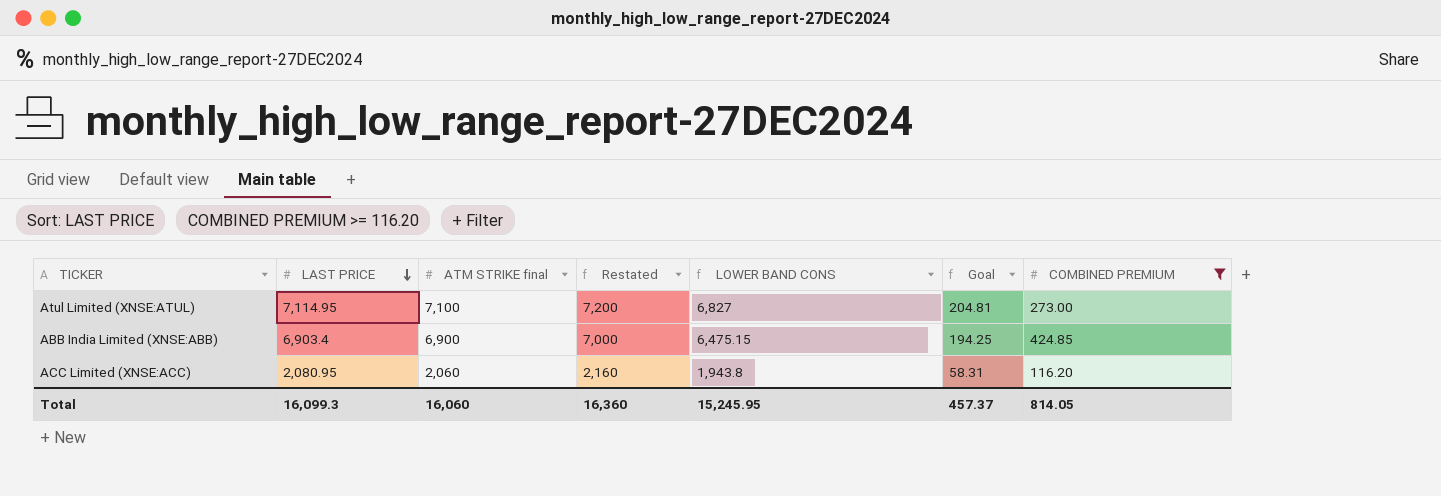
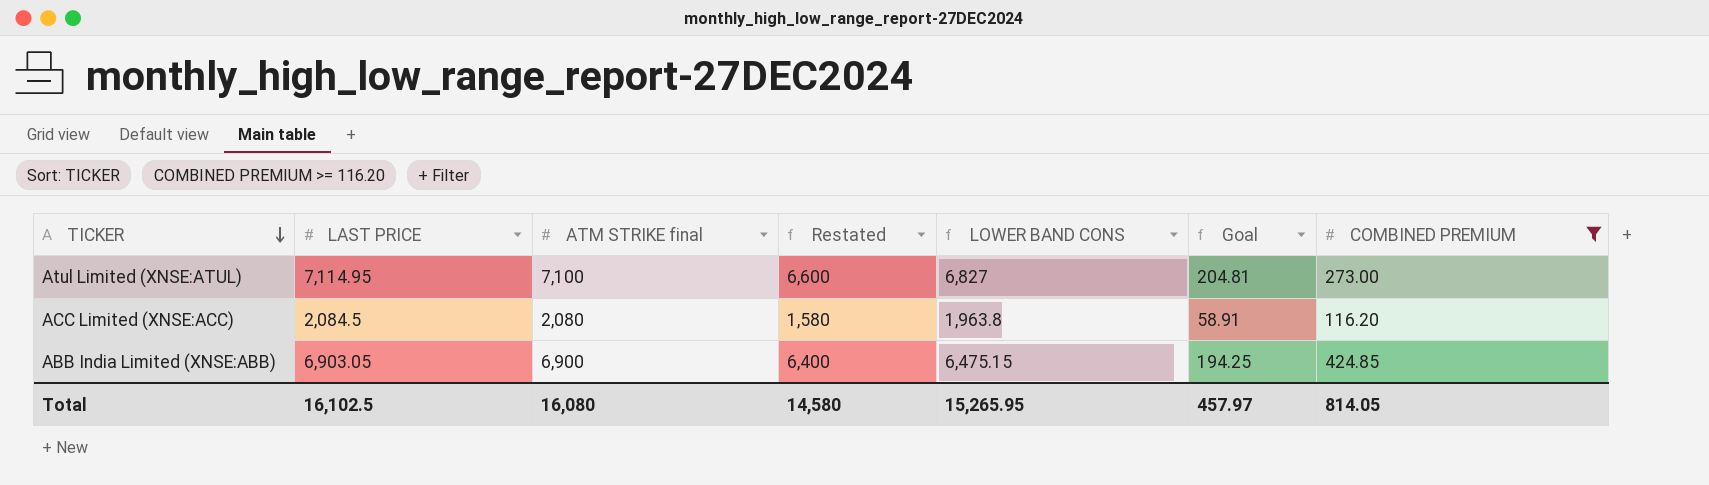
row order: LAST PRICE descending -> TICKER descending
column Restated | formula: [ATM STRIKE final] + 100 -> [ATM STRIKE final] - 500
ACC Limited (XNSE:ACC) | LAST PRICE: 2,080.95 -> 2,084.5
ACC Limited (XNSE:ACC) | ATM STRIKE final: 2,060 -> 2,080
ACC Limited (XNSE:ACC) | LOWER BAND CONS: 1,943.8 -> 1,963.8
ACC Limited (XNSE:ACC) | Goal: 58.31 -> 58.91
ABB India Limited (XNSE:ABB) | LAST PRICE: 6,903.4 -> 6,903.05
Total | LAST PRICE: 16,099.3 -> 16,102.5
Total | ATM STRIKE final: 16,060 -> 16,080
Total | Restated: 16,360 -> 14,580
Total | LOWER BAND CONS: 15,245.95 -> 15,265.95
Total | Goal: 457.37 -> 457.97

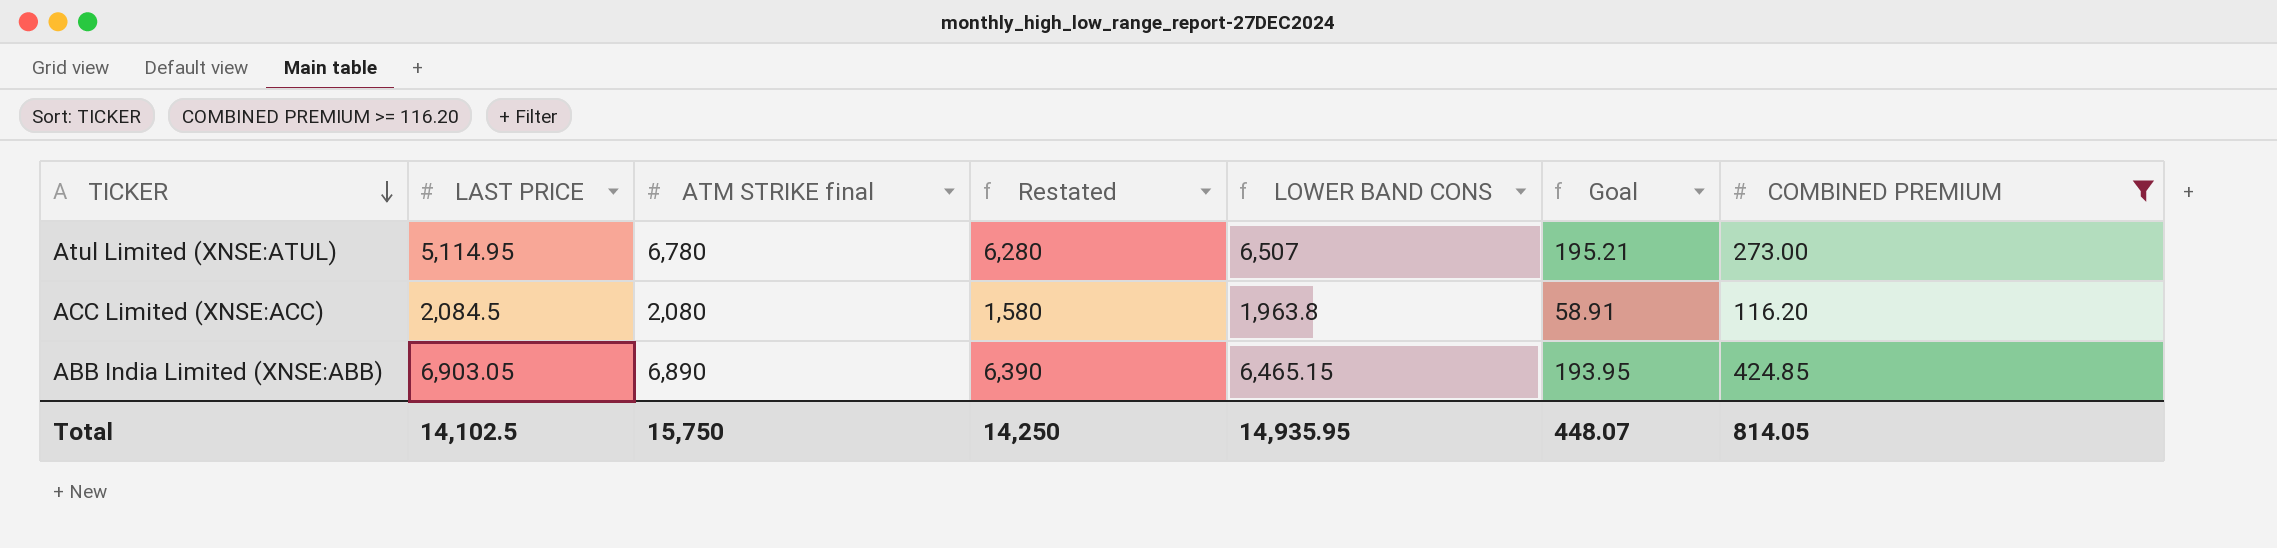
Atul Limited (XNSE:ATUL) | LAST PRICE: 7,114.95 -> 5,114.95
Atul Limited (XNSE:ATUL) | ATM STRIKE final: 7,100 -> 6,780
Atul Limited (XNSE:ATUL) | Restated: 6,600 -> 6,280
Atul Limited (XNSE:ATUL) | LOWER BAND CONS: 6,827 -> 6,507
Atul Limited (XNSE:ATUL) | Goal: 204.81 -> 195.21
ABB India Limited (XNSE:ABB) | ATM STRIKE final: 6,900 -> 6,890
ABB India Limited (XNSE:ABB) | Restated: 6,400 -> 6,390
ABB India Limited (XNSE:ABB) | LOWER BAND CONS: 6,475.15 -> 6,465.15
ABB India Limited (XNSE:ABB) | Goal: 194.25 -> 193.95
Total | LAST PRICE: 16,102.5 -> 14,102.5
Total | ATM STRIKE final: 16,080 -> 15,750
Total | Restated: 14,580 -> 14,250
Total | LOWER BAND CONS: 15,265.95 -> 14,935.95
Total | Goal: 457.97 -> 448.07

